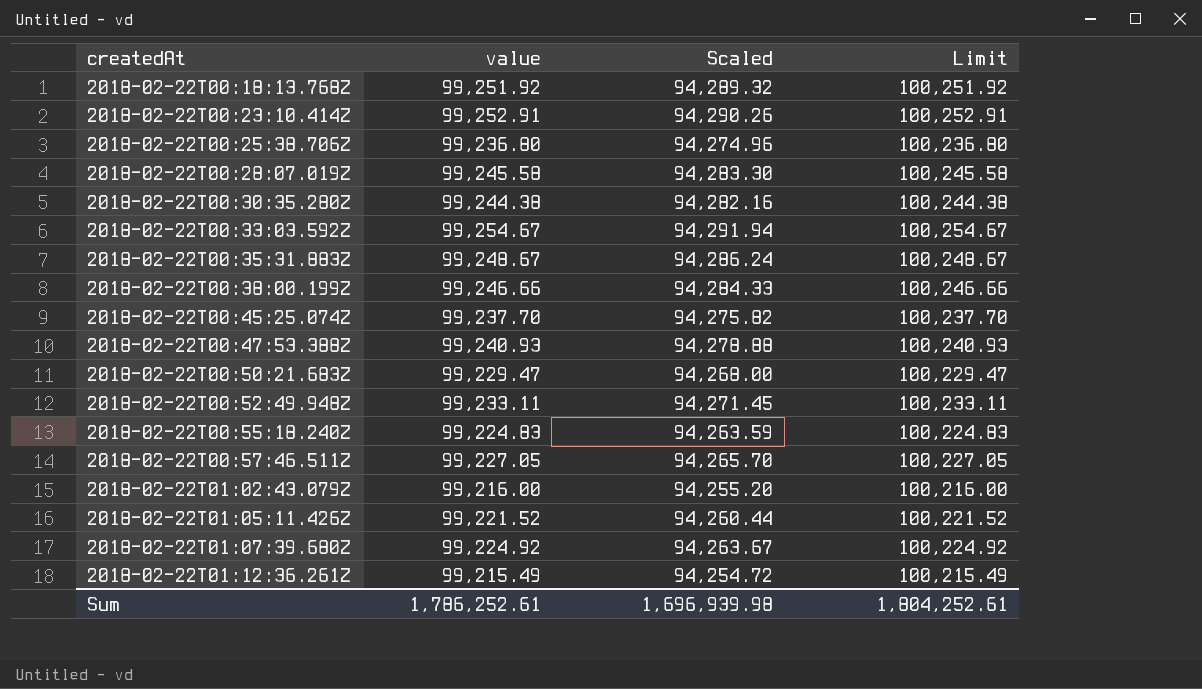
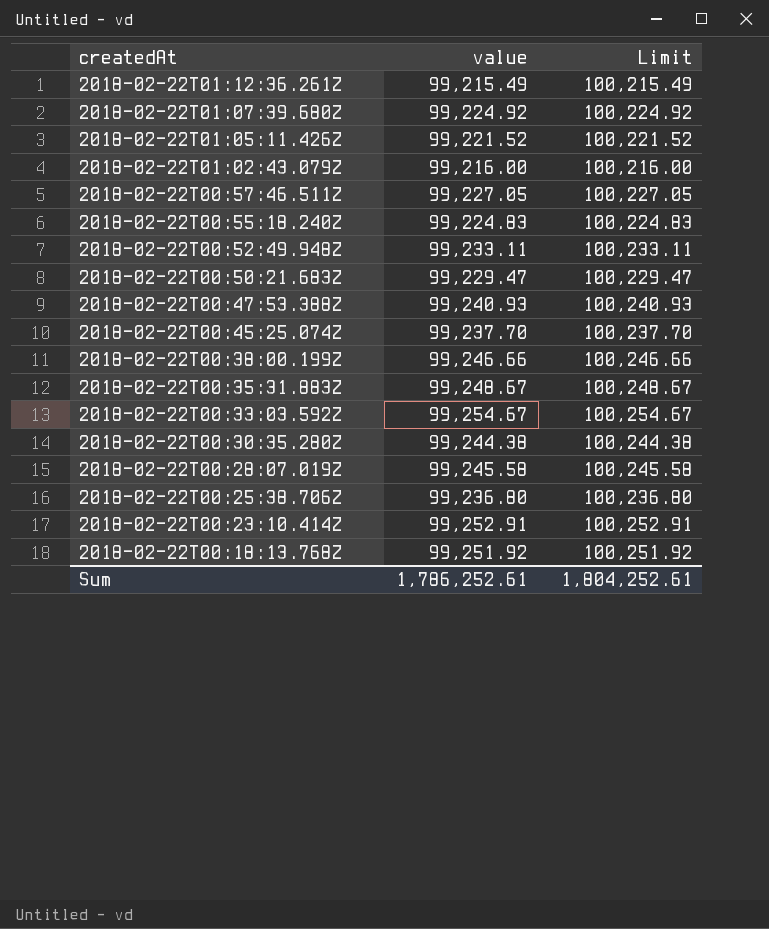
row order: createdAt ascending -> createdAt descending
column Scaled | formula: [value] * 0.95 -> none

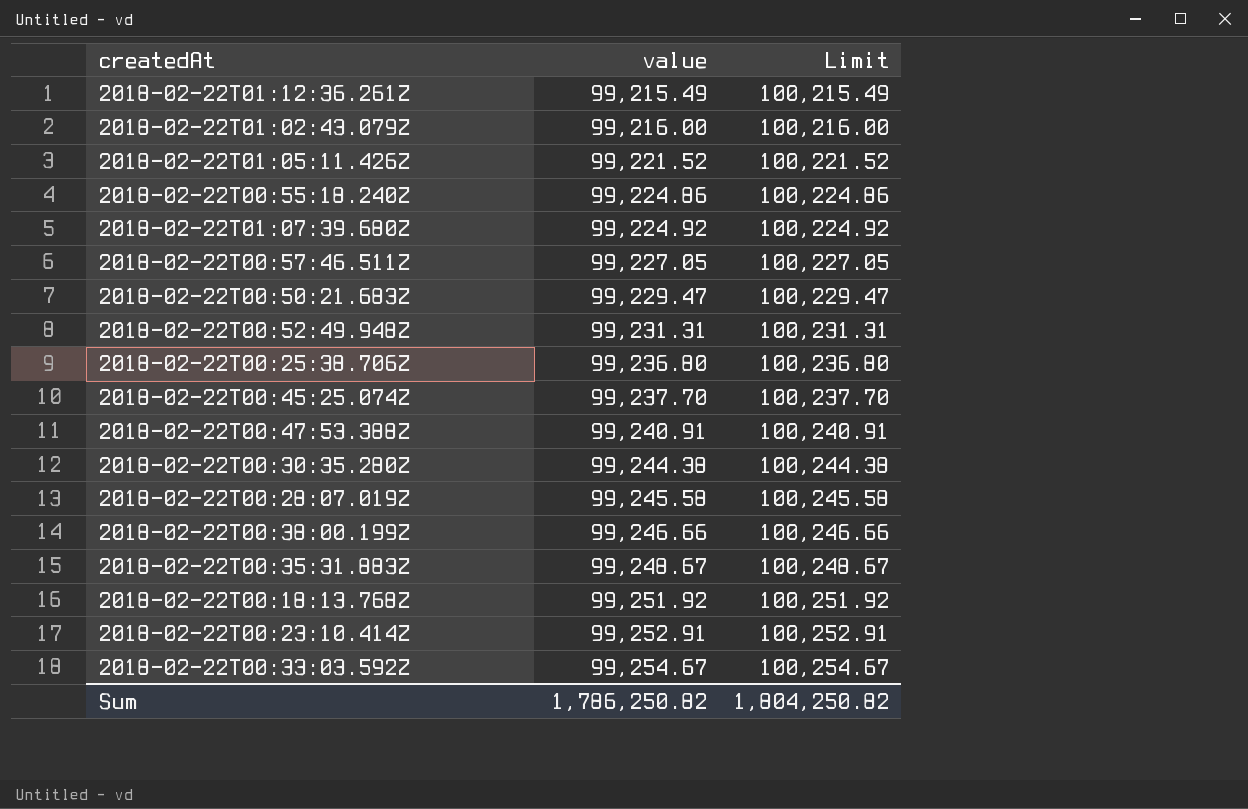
row order: createdAt descending -> value ascending
2018-02-22T00:55:18.240Z | value: 99,224.83 -> 99,224.86
2018-02-22T00:55:18.240Z | Limit: 100,224.83 -> 100,224.86
2018-02-22T00:52:49.948Z | value: 99,233.11 -> 99,231.31
2018-02-22T00:52:49.948Z | Limit: 100,233.11 -> 100,231.31
2018-02-22T00:47:53.388Z | value: 99,240.93 -> 99,240.91
2018-02-22T00:47:53.388Z | Limit: 100,240.93 -> 100,240.91
Sum | value: 1,786,252.61 -> 1,786,250.82
Sum | Limit: 1,804,252.61 -> 1,804,250.82

